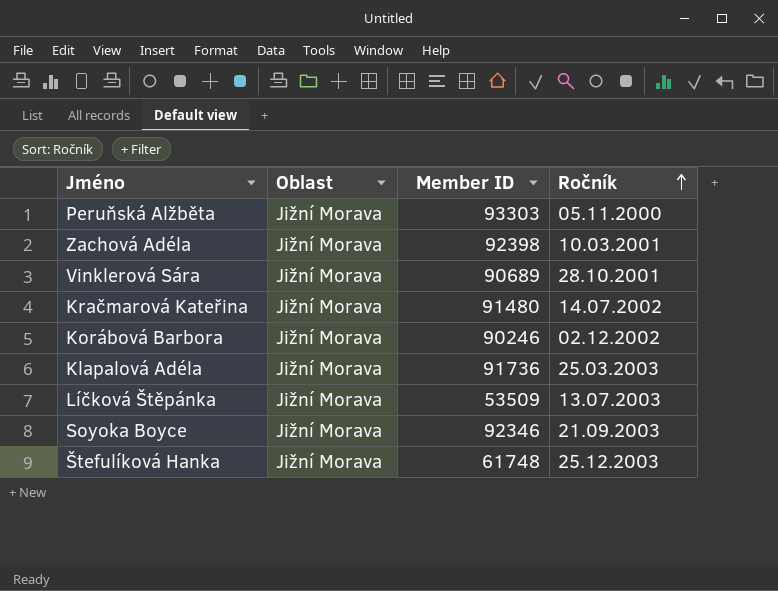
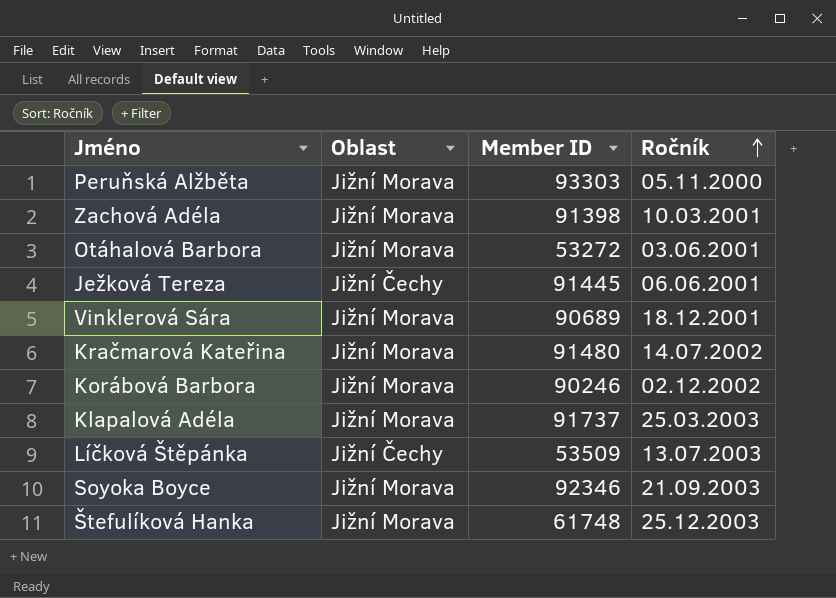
Zachová Adéla | Member ID: 92398 -> 91398
row Otáhalová Barbora: none -> Jižní Morava | 53272 | 03.06.2001
row Ježková Tereza: none -> Jižní Čechy | 91445 | 06.06.2001
Vinklerová Sára | Ročník: 28.10.2001 -> 18.12.2001
Klapalová Adéla | Member ID: 91736 -> 91737
Líčková Štěpánka | Oblast: Jižní Morava -> Jižní Čechy

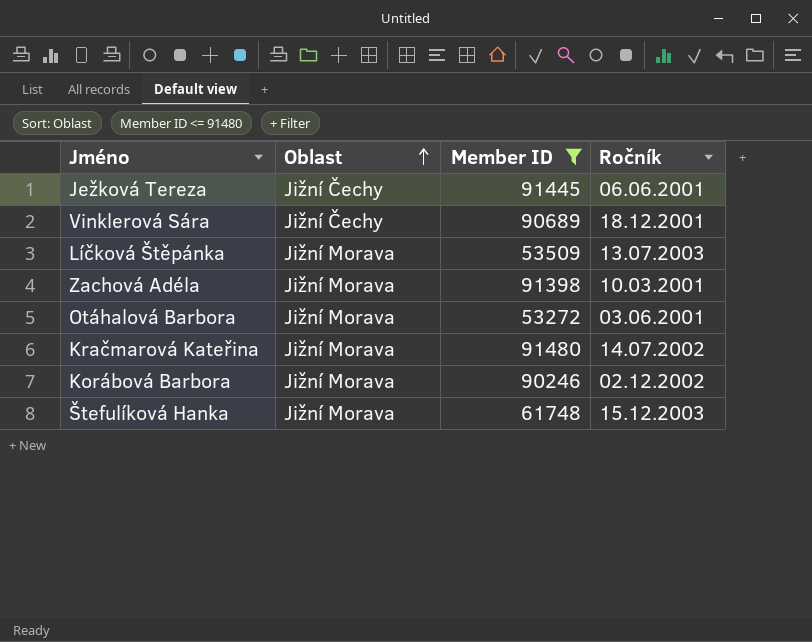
filter: none -> Member ID <= 91480
row order: Ročník ascending -> Oblast ascending
Vinklerová Sára | Oblast: Jižní Morava -> Jižní Čechy
Líčková Štěpánka | Oblast: Jižní Čechy -> Jižní Morava
Štefulíková Hanka | Ročník: 25.12.2003 -> 15.12.2003

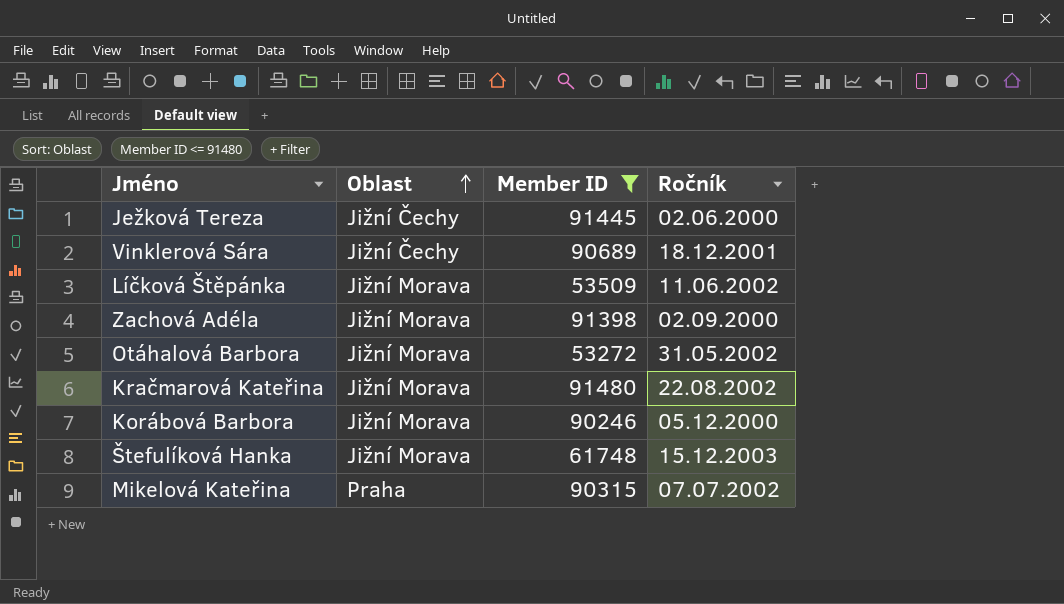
Ježková Tereza | Ročník: 06.06.2001 -> 02.06.2000
Líčková Štěpánka | Ročník: 13.07.2003 -> 11.06.2002
Zachová Adéla | Ročník: 10.03.2001 -> 02.09.2000
Otáhalová Barbora | Ročník: 03.06.2001 -> 31.05.2002
Kračmarová Kateřina | Ročník: 14.07.2002 -> 22.08.2002
Korábová Barbora | Ročník: 02.12.2002 -> 05.12.2000
row Mikelová Kateřina: none -> Praha | 90315 | 07.07.2002

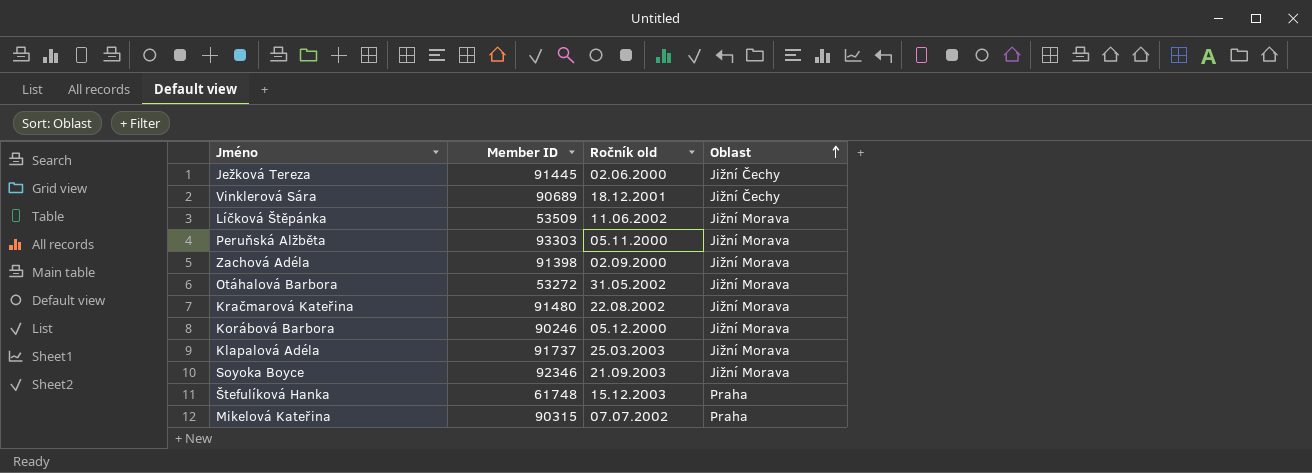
filter: Member ID <= 91480 -> none
column name: Ročník -> Ročník old
column Oblast | position: 2 -> 4
Štefulíková Hanka | Oblast: Jižní Morava -> Praha

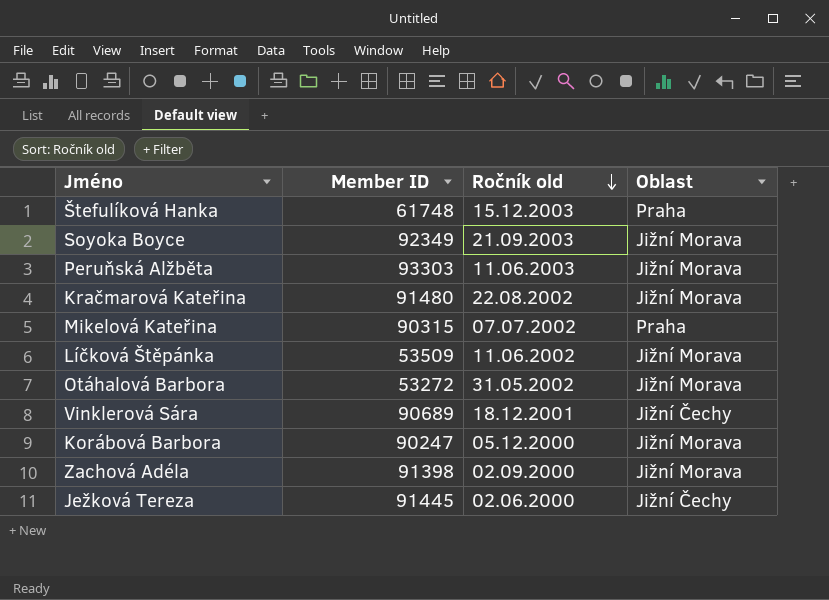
row order: Oblast ascending -> Ročník old descending
row Klapalová Adéla: 91737 | 25.03.2003 | Jižní Morava -> none
Soyoka Boyce | Member ID: 92346 -> 92349
Peruňská Alžběta | Ročník old: 05.11.2000 -> 11.06.2003
Korábová Barbora | Member ID: 90246 -> 90247

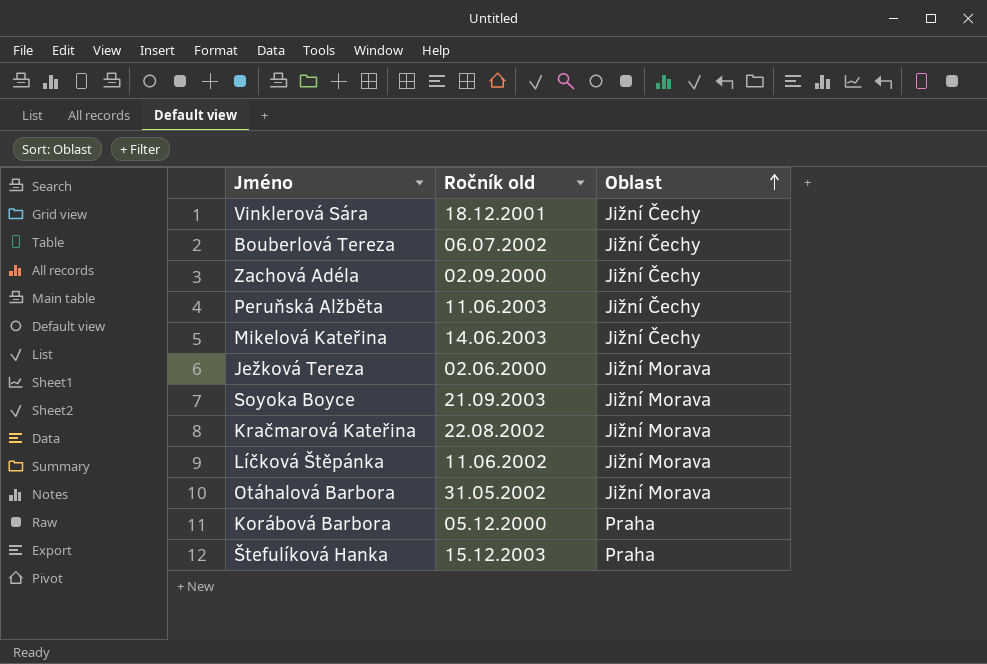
row order: Ročník old descending -> Oblast ascending
column Member ID | position: 2 -> none
row Bouberlová Tereza: none -> 06.07.2002 | Jižní Čechy
Zachová Adéla | Oblast: Jižní Morava -> Jižní Čechy
Peruňská Alžběta | Oblast: Jižní Morava -> Jižní Čechy
Mikelová Kateřina | Ročník old: 07.07.2002 -> 14.06.2003
Mikelová Kateřina | Oblast: Praha -> Jižní Čechy
Ježková Tereza | Oblast: Jižní Čechy -> Jižní Morava
Korábová Barbora | Oblast: Jižní Morava -> Praha

